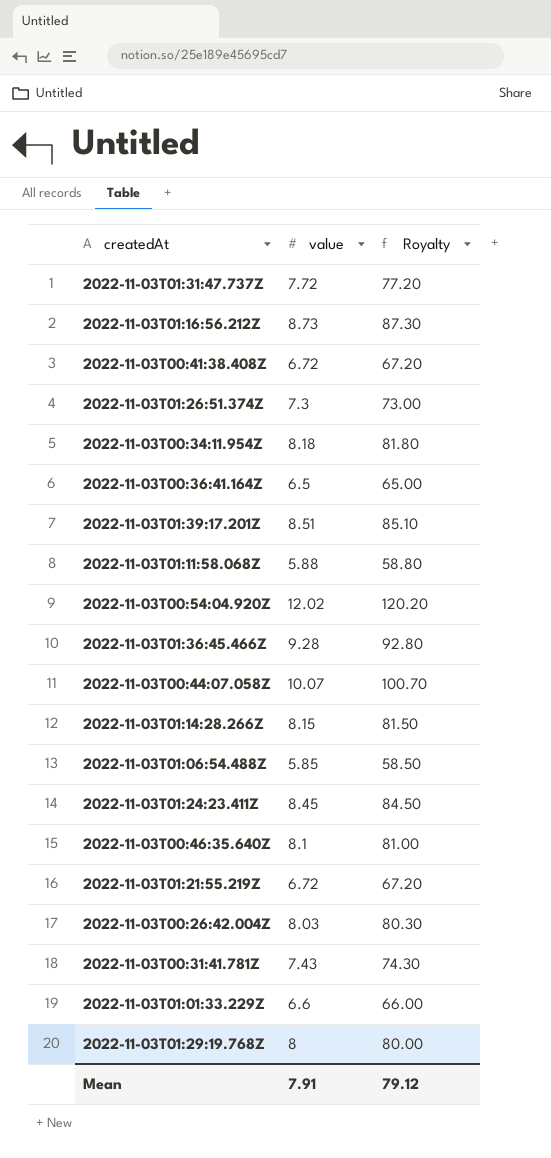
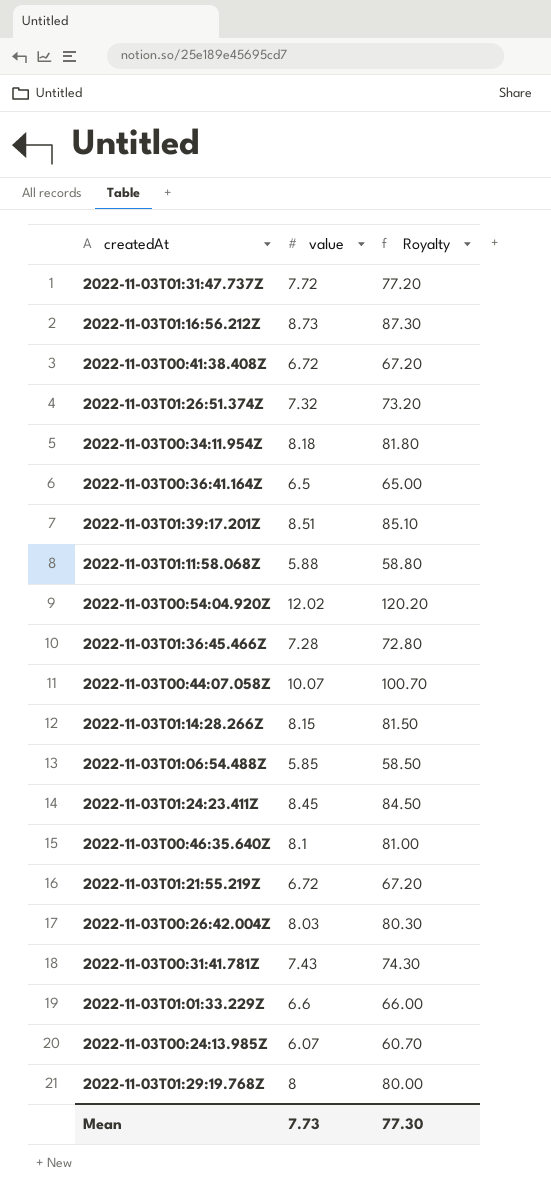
2022-11-03T01:26:51.374Z | value: 7.3 -> 7.32
2022-11-03T01:26:51.374Z | Royalty: 73.00 -> 73.20
2022-11-03T01:36:45.466Z | value: 9.28 -> 7.28
2022-11-03T01:36:45.466Z | Royalty: 92.80 -> 72.80
row 2022-11-03T00:24:13.985Z: none -> 6.07 | 60.70
Mean | value: 7.91 -> 7.73
Mean | Royalty: 79.12 -> 77.30

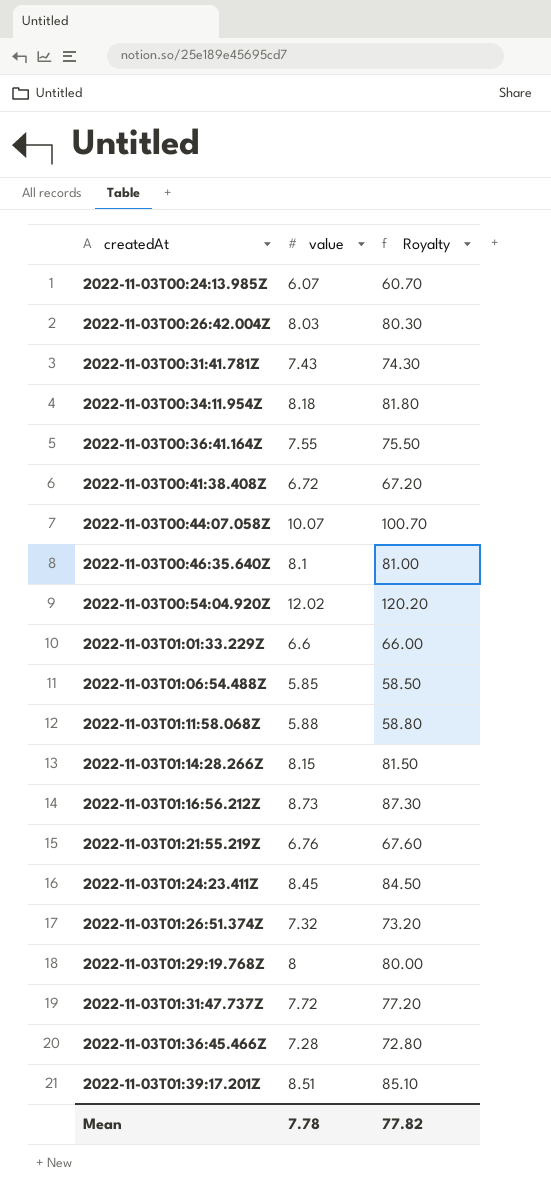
row order: none -> createdAt ascending
2022-11-03T00:36:41.164Z | value: 6.5 -> 7.55
2022-11-03T00:36:41.164Z | Royalty: 65.00 -> 75.50
2022-11-03T01:21:55.219Z | value: 6.72 -> 6.76
2022-11-03T01:21:55.219Z | Royalty: 67.20 -> 67.60
Mean | value: 7.73 -> 7.78
Mean | Royalty: 77.30 -> 77.82

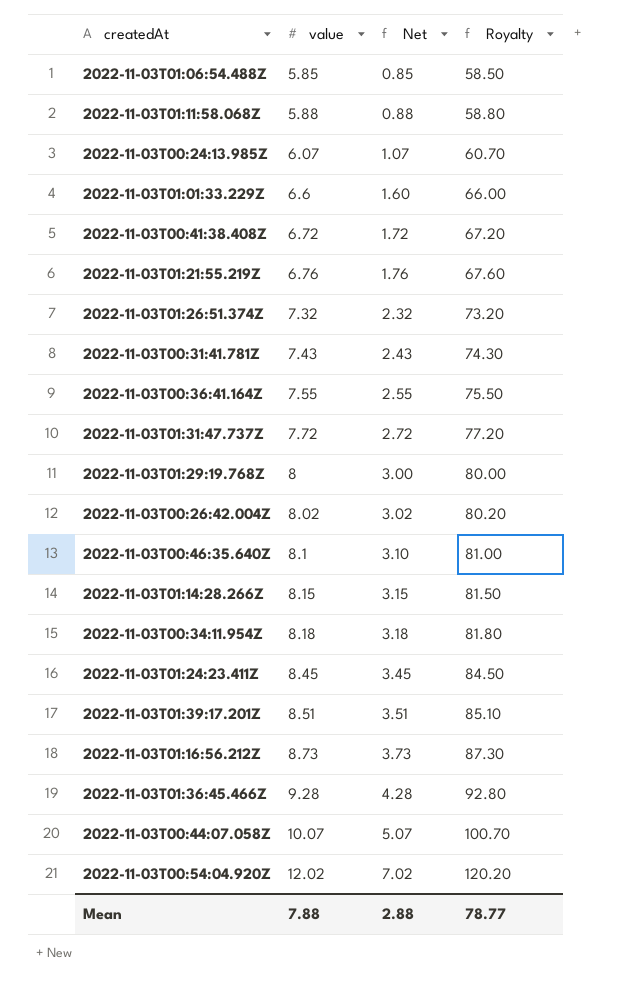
row order: createdAt ascending -> value ascending
column Net | formula: none -> [value] - 5
2022-11-03T00:26:42.004Z | value: 8.03 -> 8.02
2022-11-03T00:26:42.004Z | Royalty: 80.30 -> 80.20
2022-11-03T01:36:45.466Z | value: 7.28 -> 9.28
2022-11-03T01:36:45.466Z | Royalty: 72.80 -> 92.80
Mean | value: 7.78 -> 7.88
Mean | Royalty: 77.82 -> 78.77

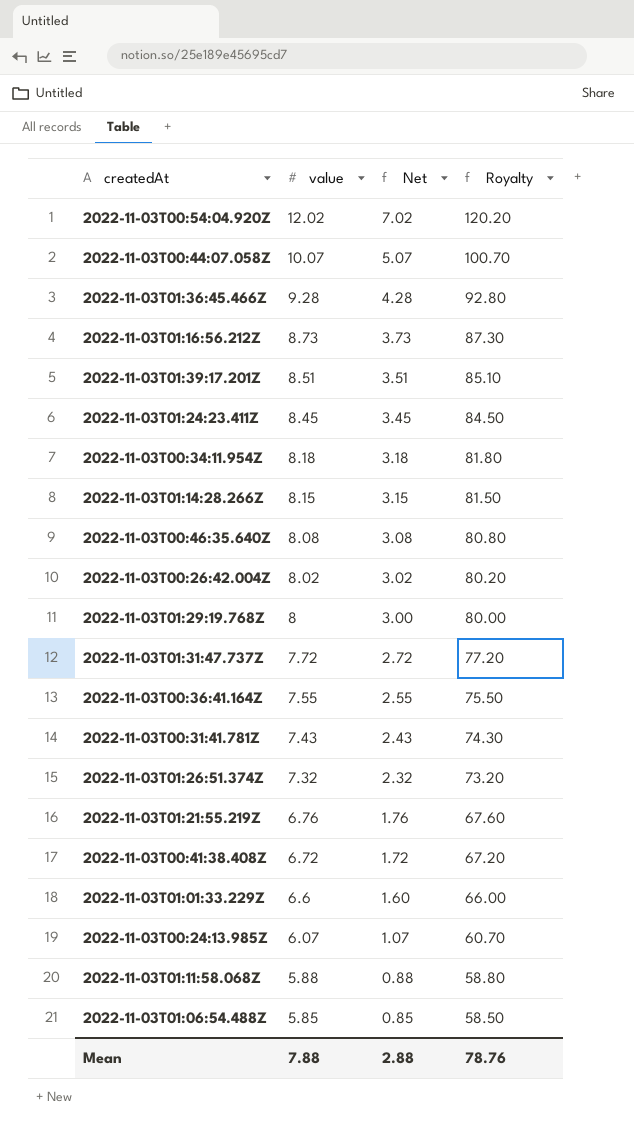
row order: value ascending -> value descending
2022-11-03T00:46:35.640Z | value: 8.1 -> 8.08
2022-11-03T00:46:35.640Z | Net: 3.10 -> 3.08
2022-11-03T00:46:35.640Z | Royalty: 81.00 -> 80.80
Mean | Royalty: 78.77 -> 78.76

